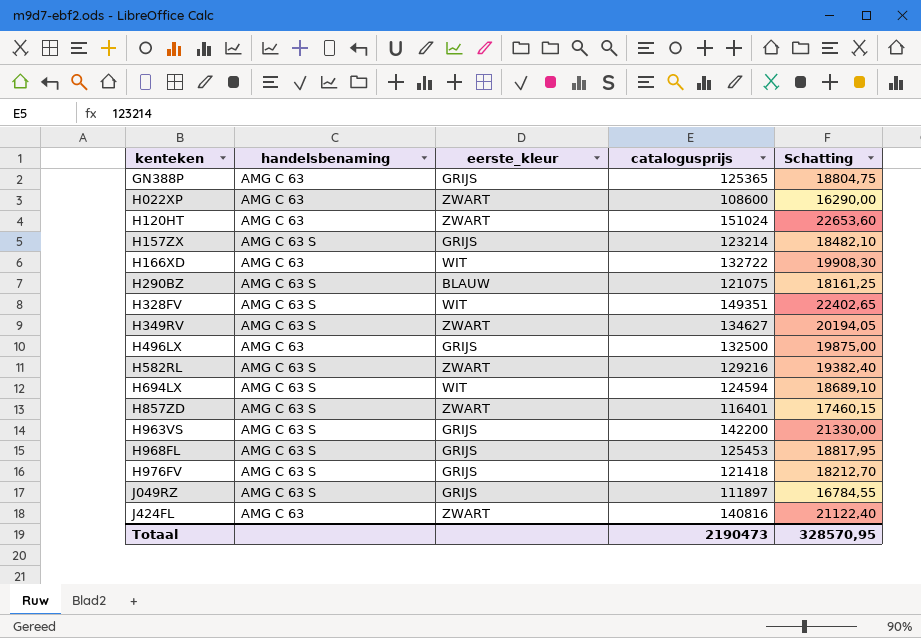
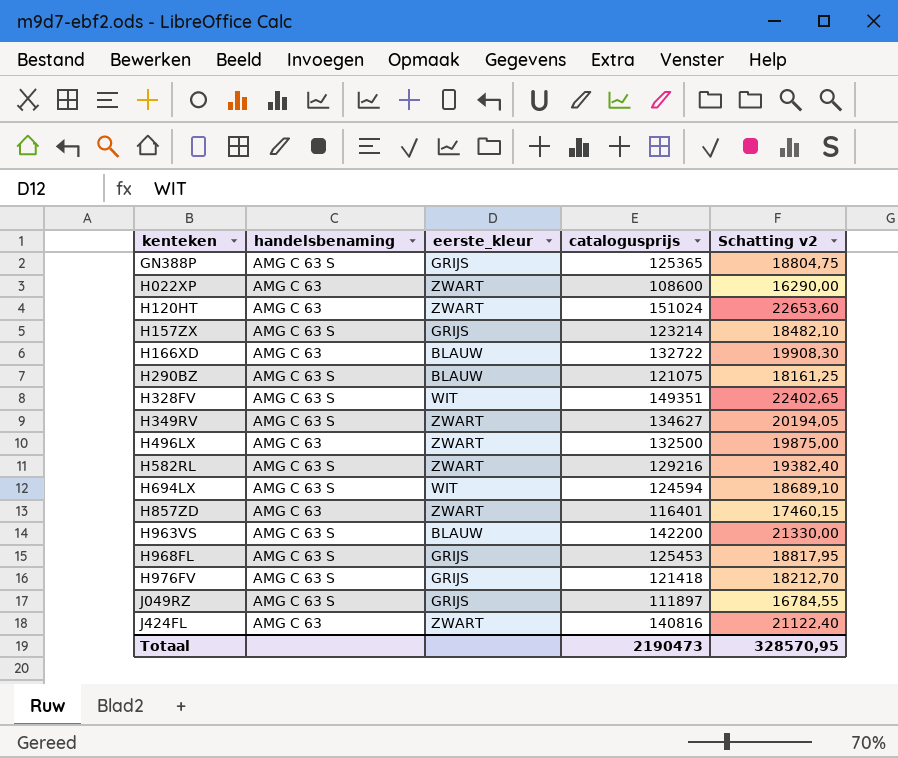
column name: Schatting -> Schatting v2
GN388P | handelsbenaming: AMG C 63 -> AMG C 63 S
H166XD | eerste_kleur: WIT -> BLAUW
H496LX | eerste_kleur: GRIJS -> ZWART
H857ZD | handelsbenaming: AMG C 63 S -> AMG C 63
H963VS | eerste_kleur: GRIJS -> BLAUW

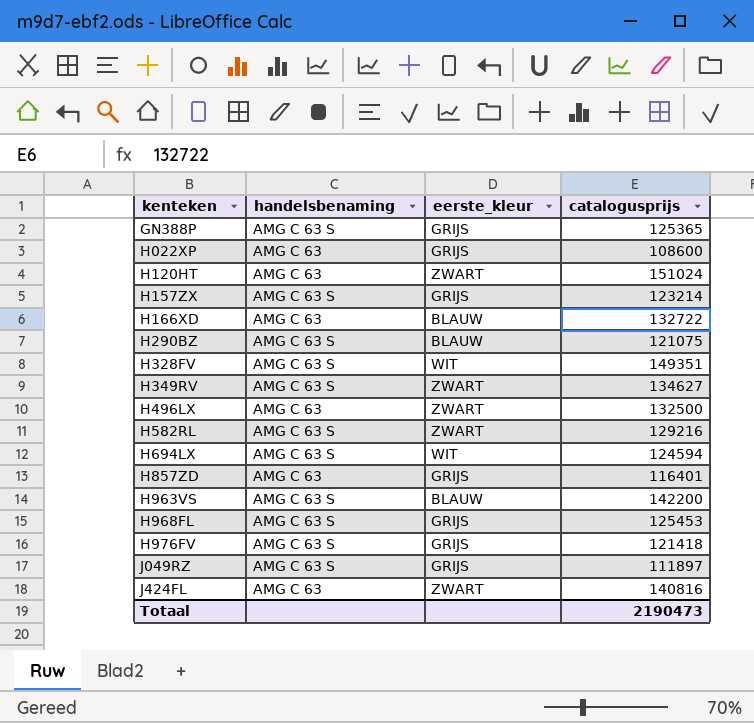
column Schatting v2 | formula: [catalogusprijs] * 0,15 -> none
H022XP | eerste_kleur: ZWART -> GRIJS
H857ZD | eerste_kleur: ZWART -> GRIJS

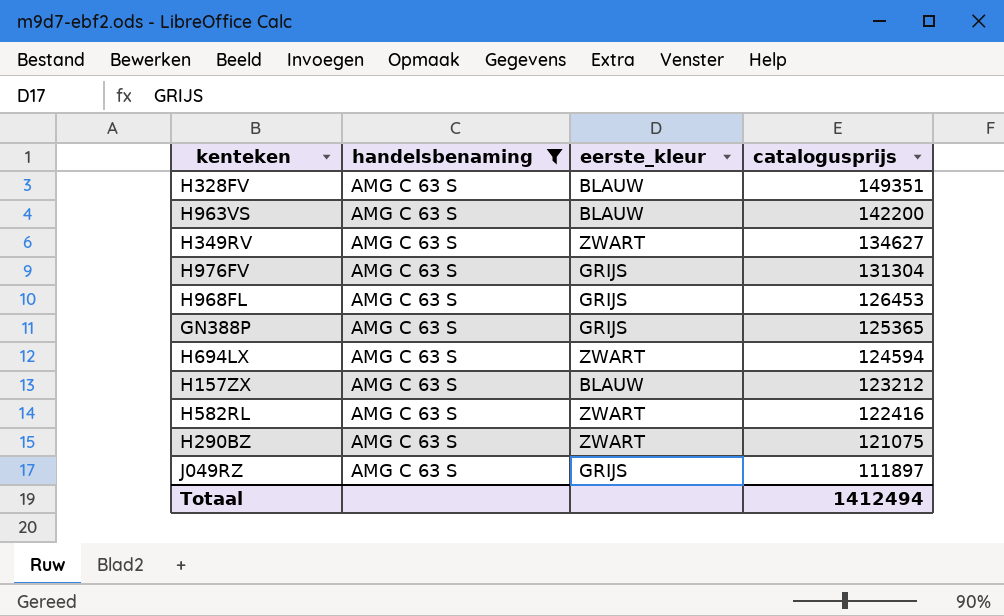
filter: none -> handelsbenaming = AMG C 63 S
row order: kenteken ascending -> catalogusprijs descending
H328FV | eerste_kleur: WIT -> BLAUW
H976FV | catalogusprijs: 121418 -> 131304
H968FL | catalogusprijs: 125453 -> 126453
H694LX | eerste_kleur: WIT -> ZWART
H157ZX | eerste_kleur: GRIJS -> BLAUW
H157ZX | catalogusprijs: 123214 -> 123212
H582RL | catalogusprijs: 129216 -> 122416
H290BZ | eerste_kleur: BLAUW -> ZWART
Totaal | catalogusprijs: 2190473 -> 1412494

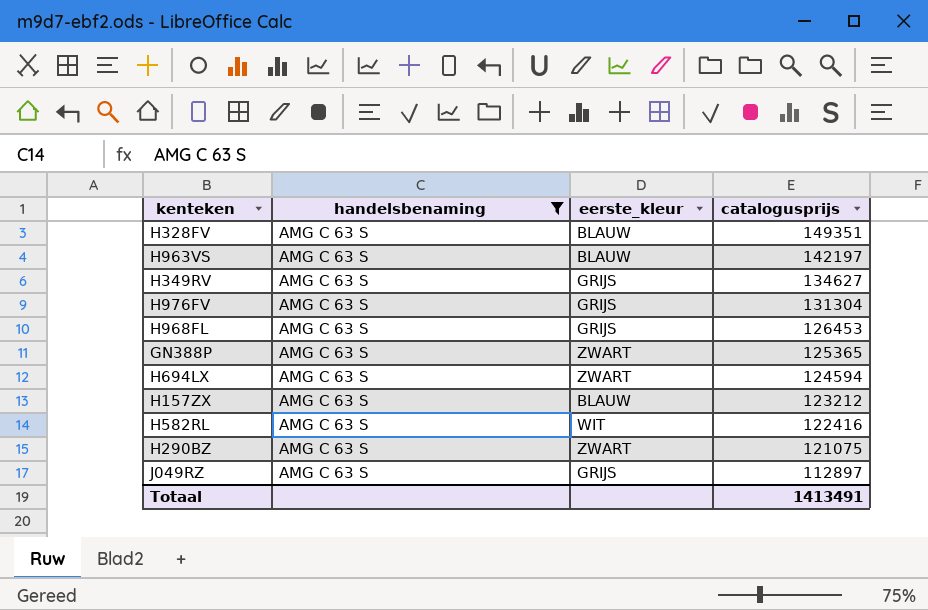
H963VS | catalogusprijs: 142200 -> 142197
H349RV | eerste_kleur: ZWART -> GRIJS
GN388P | eerste_kleur: GRIJS -> ZWART
H582RL | eerste_kleur: ZWART -> WIT
J049RZ | catalogusprijs: 111897 -> 112897
Totaal | catalogusprijs: 1412494 -> 1413491

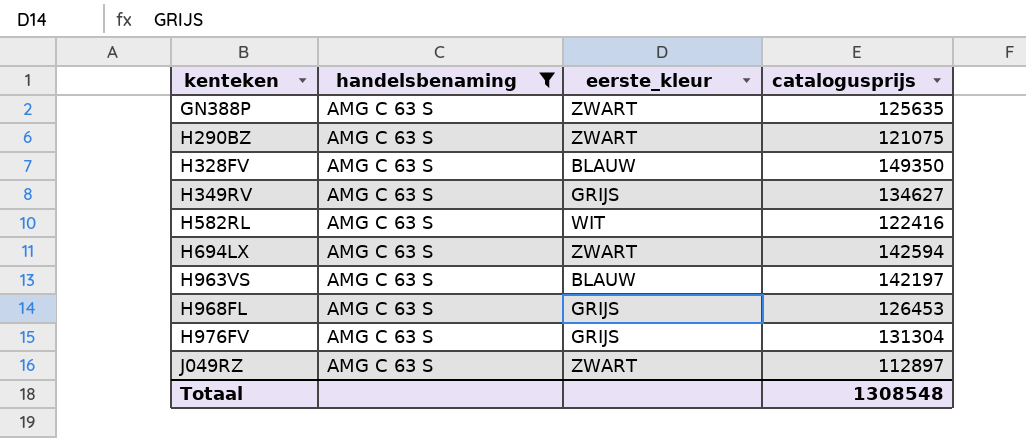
row order: catalogusprijs descending -> kenteken ascending
row H157ZX: AMG C 63 S | BLAUW | 123212 -> none
GN388P | catalogusprijs: 125365 -> 125635
H328FV | catalogusprijs: 149351 -> 149350
H694LX | catalogusprijs: 124594 -> 142594
J049RZ | eerste_kleur: GRIJS -> ZWART
Totaal | catalogusprijs: 1413491 -> 1308548

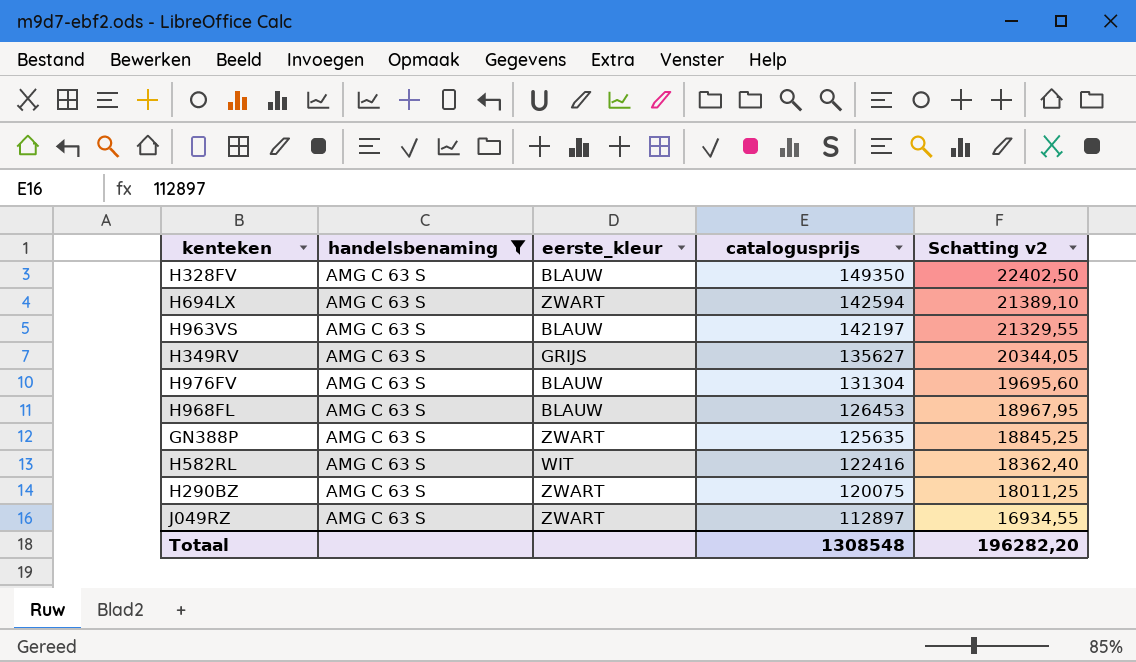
row order: kenteken ascending -> catalogusprijs descending
column Schatting v2 | formula: none -> [catalogusprijs] * 0,15
H349RV | catalogusprijs: 134627 -> 135627
H976FV | eerste_kleur: GRIJS -> BLAUW
H968FL | eerste_kleur: GRIJS -> BLAUW
H290BZ | catalogusprijs: 121075 -> 120075

